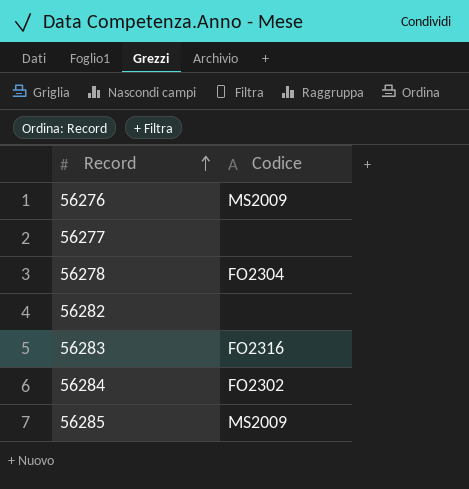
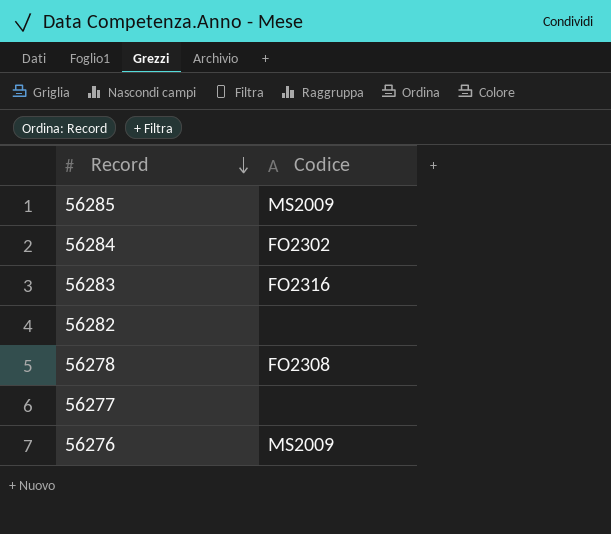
row order: Record ascending -> Record descending
56278 | Codice: FO2304 -> FO2308

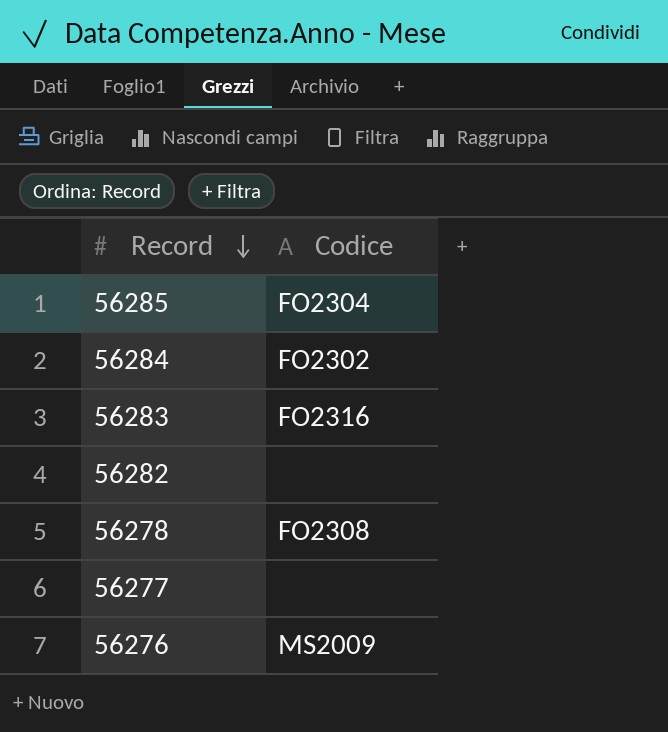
56285 | Codice: MS2009 -> FO2304

